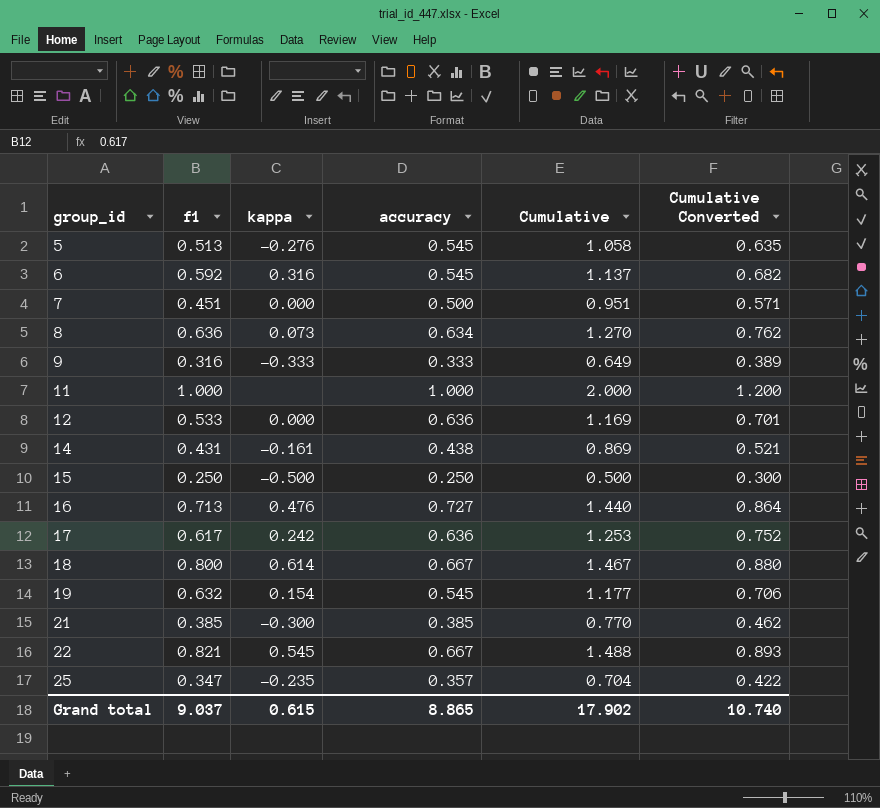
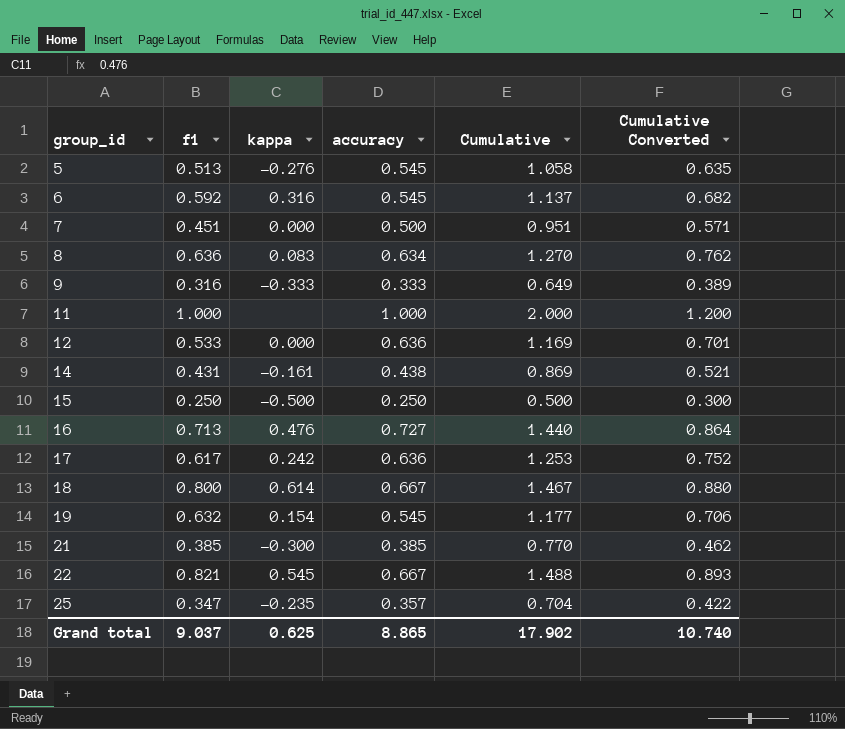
8 | kappa: 0.073 -> 0.083
Grand total | kappa: 0.615 -> 0.625

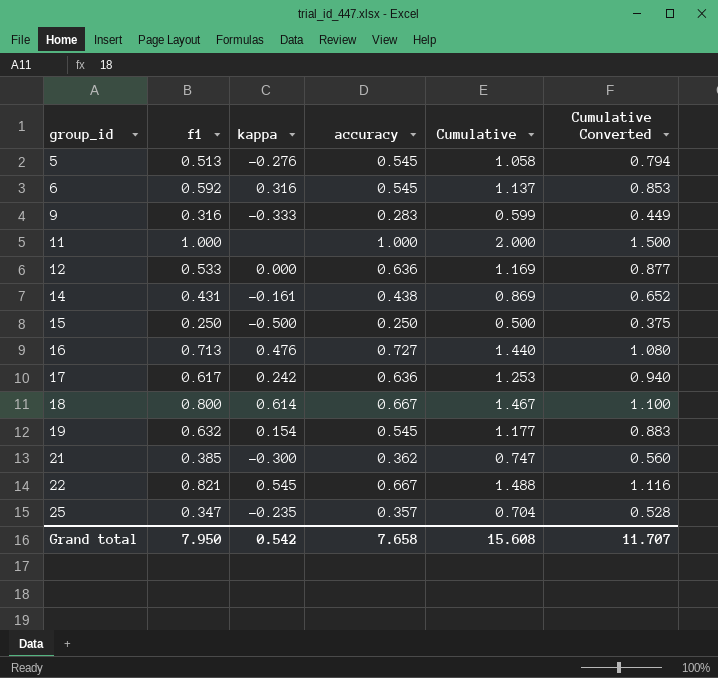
column Cumulative Converted | formula: [Cumulative] * 0.6 -> [Cumulative] * 0.75
row 7: 0.451 | 0.000 | 0.500 | 0.951 | 0.571 -> none
row 8: 0.636 | 0.083 | 0.634 | 1.270 | 0.762 -> none
9 | accuracy: 0.333 -> 0.283
9 | Cumulative: 0.649 -> 0.599
21 | accuracy: 0.385 -> 0.362
21 | Cumulative: 0.770 -> 0.747
Grand total | f1: 9.037 -> 7.950
Grand total | kappa: 0.625 -> 0.542
Grand total | accuracy: 8.865 -> 7.658
Grand total | Cumulative: 17.902 -> 15.608
Grand total | Cumulative Converted: 10.740 -> 11.707

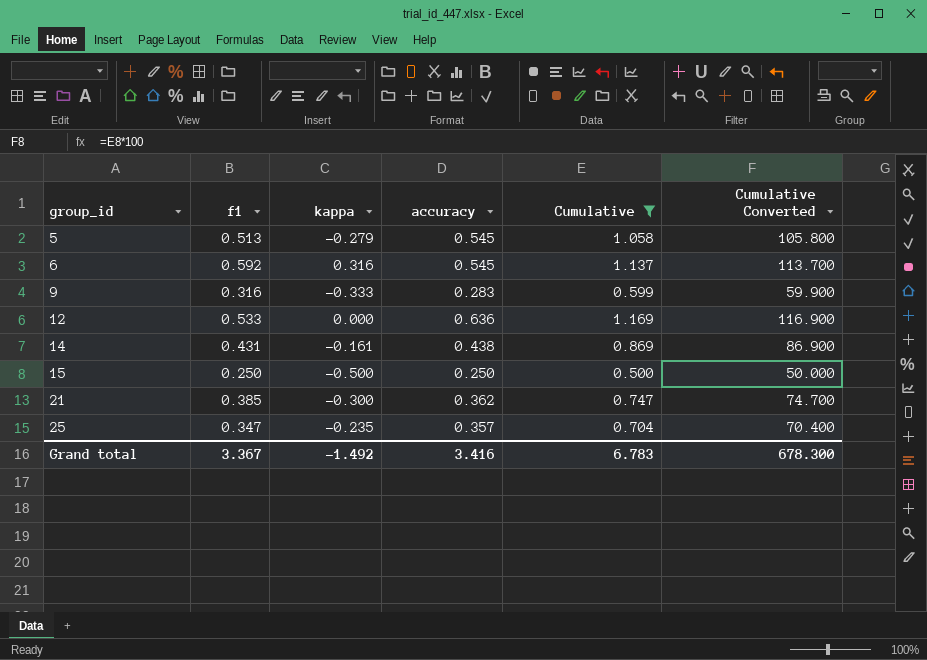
filter: none -> Cumulative <= 1.169
column Cumulative Converted | formula: [Cumulative] * 0.75 -> [Cumulative] * 100
5 | kappa: -0.276 -> -0.279
Grand total | f1: 7.950 -> 3.367
Grand total | kappa: 0.542 -> -1.492
Grand total | accuracy: 7.658 -> 3.416
Grand total | Cumulative: 15.608 -> 6.783
Grand total | Cumulative Converted: 11.707 -> 678.300

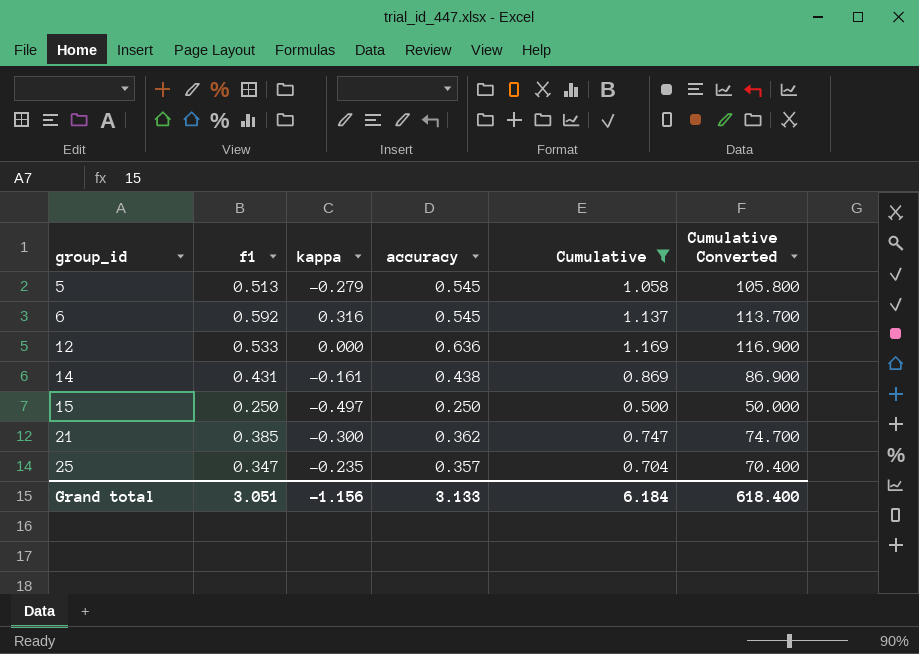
row 9: 0.316 | -0.333 | 0.283 | 0.599 | 59.900 -> none
15 | kappa: -0.500 -> -0.497
Grand total | f1: 3.367 -> 3.051
Grand total | kappa: -1.492 -> -1.156
Grand total | accuracy: 3.416 -> 3.133
Grand total | Cumulative: 6.783 -> 6.184
Grand total | Cumulative Converted: 678.300 -> 618.400

